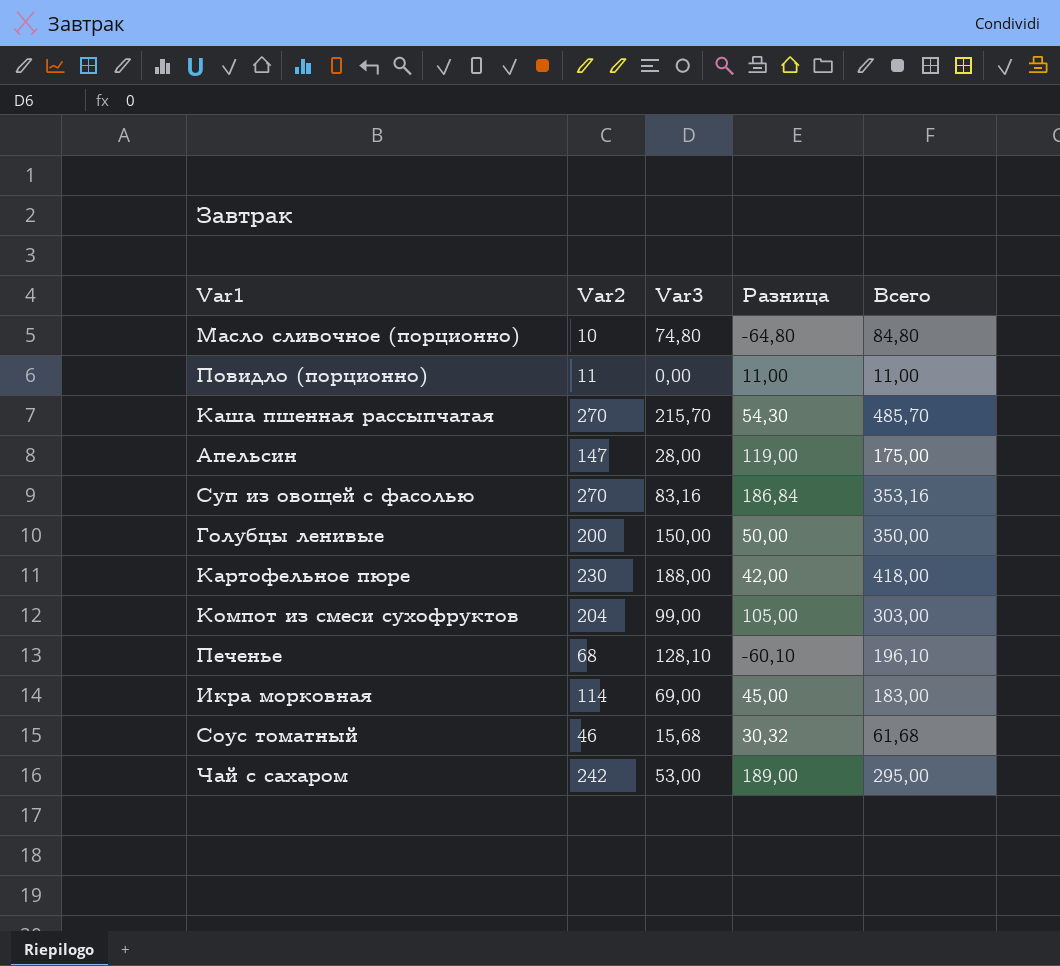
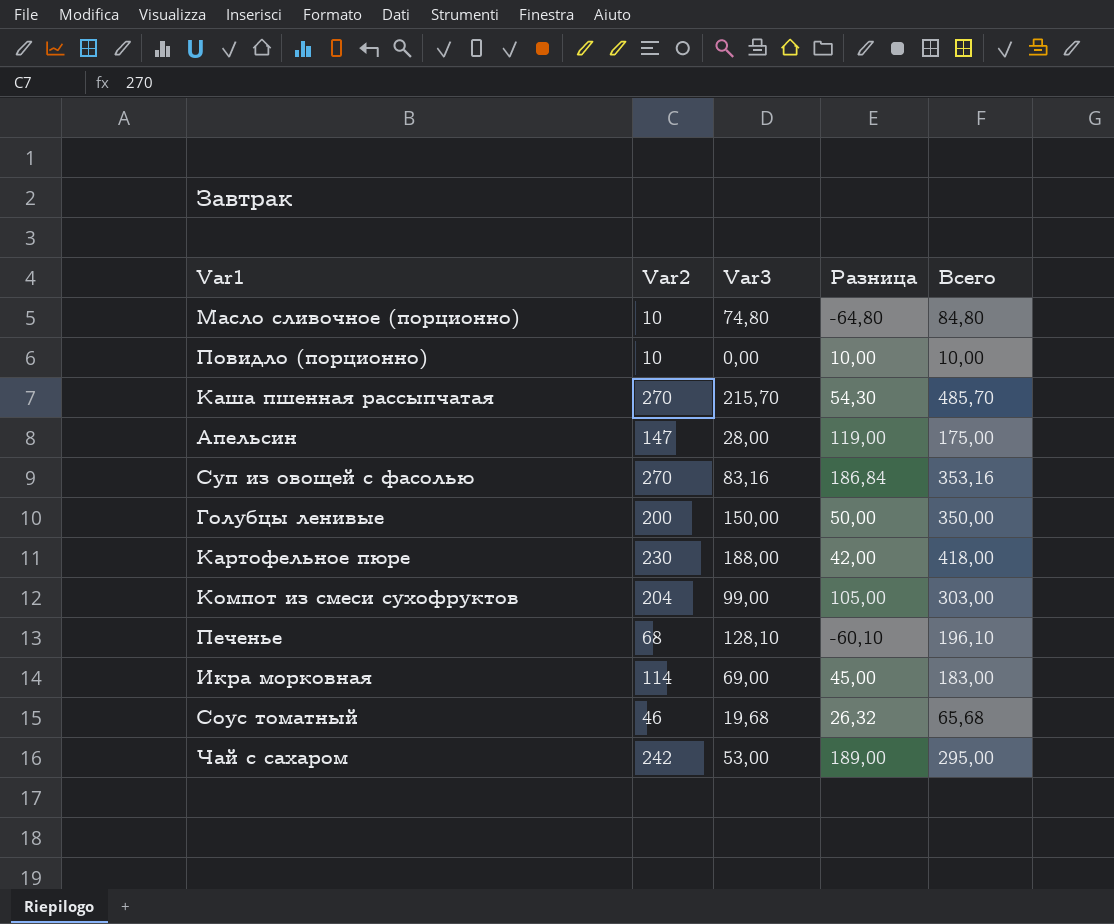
Повидло (порционно) | Var2: 11 -> 10
Повидло (порционно) | Разница: 11,00 -> 10,00
Повидло (порционно) | Всего: 11,00 -> 10,00
Соус томатный | Var3: 15,68 -> 19,68
Соус томатный | Разница: 30,32 -> 26,32
Соус томатный | Всего: 61,68 -> 65,68

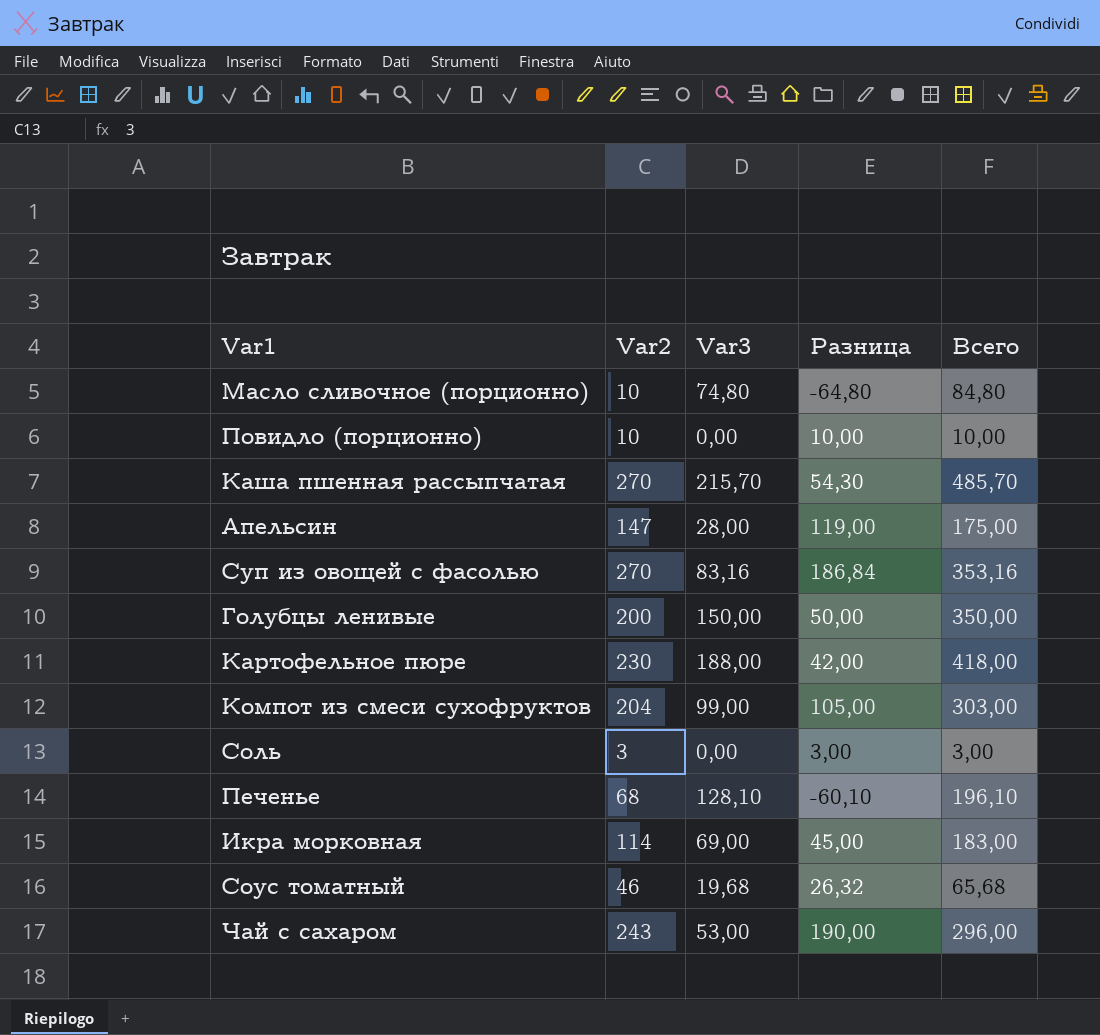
row Соль: none -> 3 | 0,00 | 3,00 | 3,00
Чай с сахаром | Var2: 242 -> 243
Чай с сахаром | Разница: 189,00 -> 190,00
Чай с сахаром | Всего: 295,00 -> 296,00

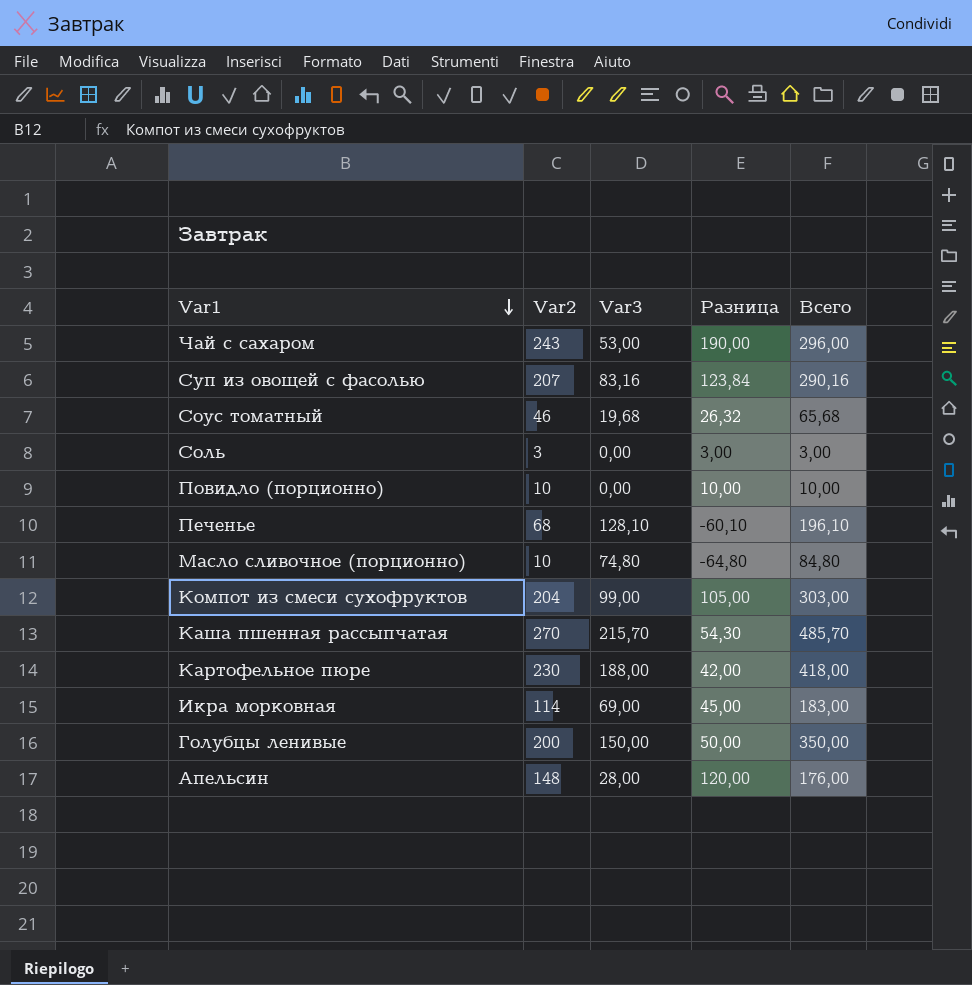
row order: none -> Var1 descending
Суп из овощей с фасолью | Var2: 270 -> 207
Суп из овощей с фасолью | Разница: 186,84 -> 123,84
Суп из овощей с фасолью | Всего: 353,16 -> 290,16
Апельсин | Var2: 147 -> 148
Апельсин | Разница: 119,00 -> 120,00
Апельсин | Всего: 175,00 -> 176,00

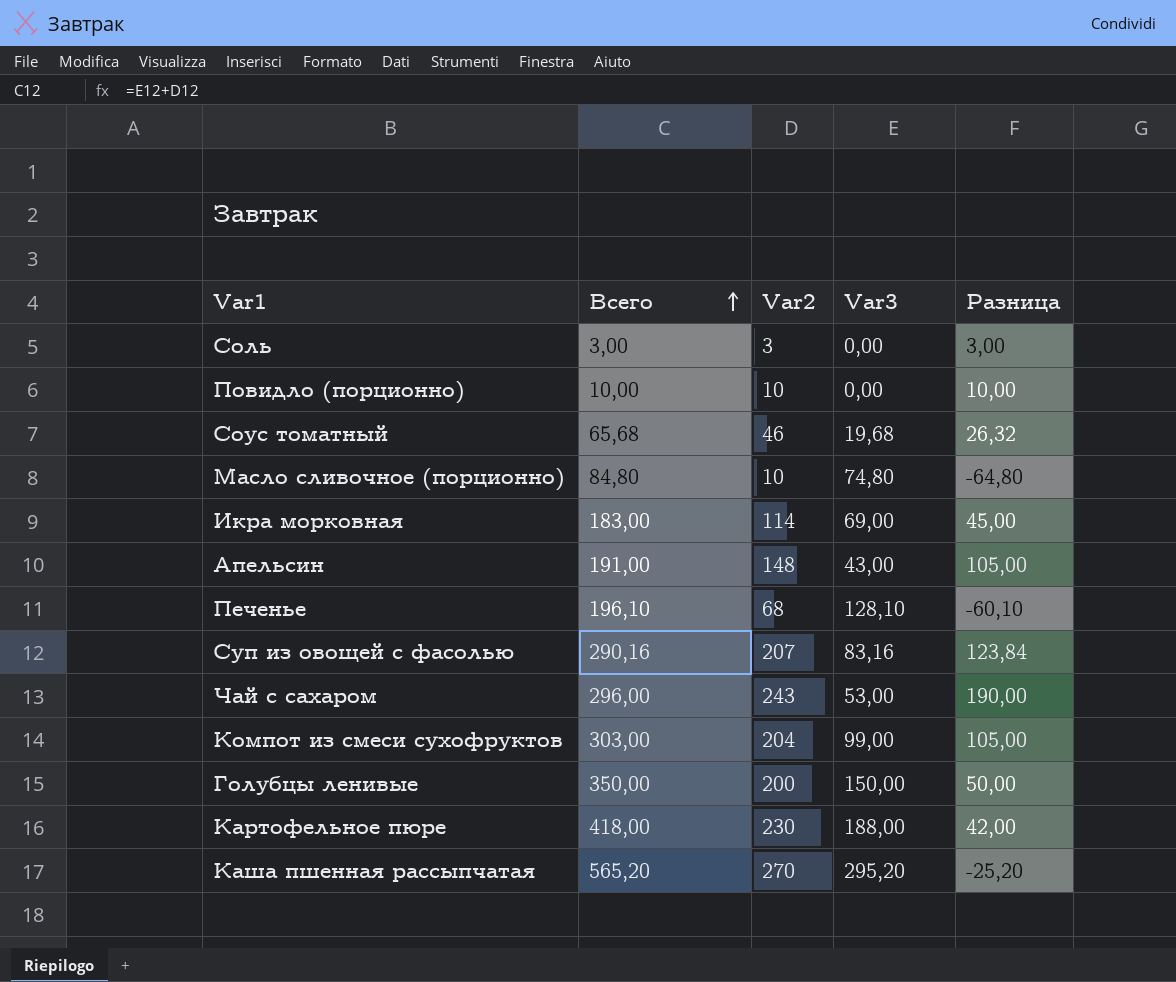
row order: Var1 descending -> Всего ascending
column Всего | position: 5 -> 2
Апельсин | Всего: 176,00 -> 191,00
Апельсин | Var3: 28,00 -> 43,00
Апельсин | Разница: 120,00 -> 105,00
Каша пшенная рассыпчатая | Всего: 485,70 -> 565,20
Каша пшенная рассыпчатая | Var3: 215,70 -> 295,20
Каша пшенная рассыпчатая | Разница: 54,30 -> -25,20

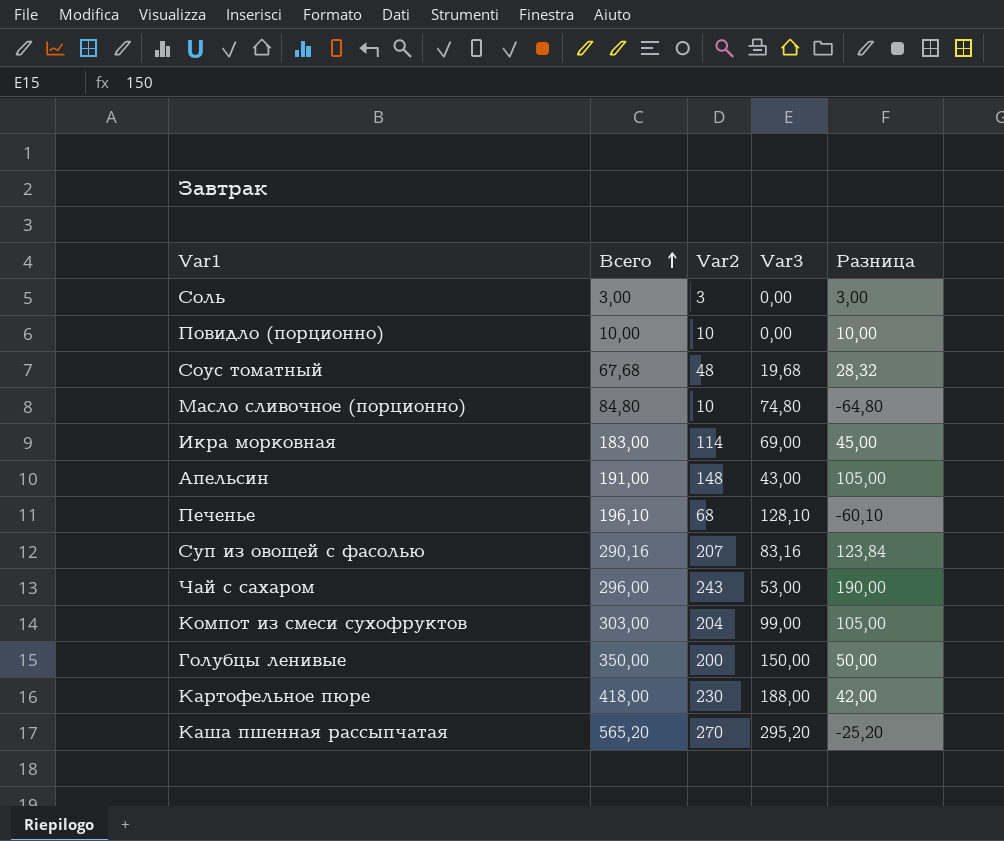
Соус томатный | Всего: 65,68 -> 67,68
Соус томатный | Var2: 46 -> 48
Соус томатный | Разница: 26,32 -> 28,32

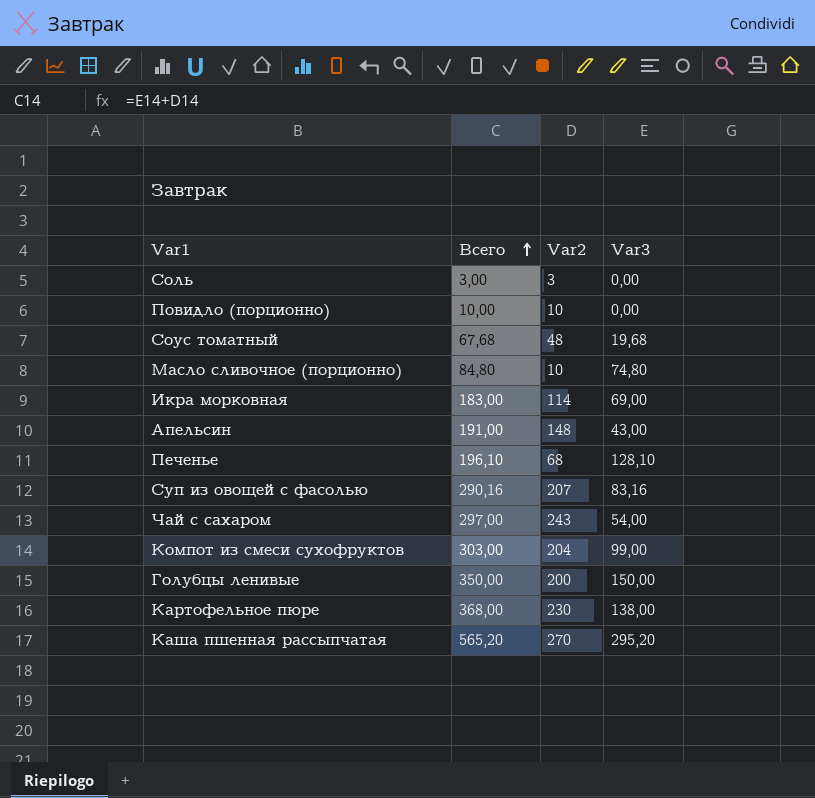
column Разница | formula: [Var2] - [Var3] -> none
Чай с сахаром | Всего: 296,00 -> 297,00
Чай с сахаром | Var3: 53,00 -> 54,00
Картофельное пюре | Всего: 418,00 -> 368,00
Картофельное пюре | Var3: 188,00 -> 138,00

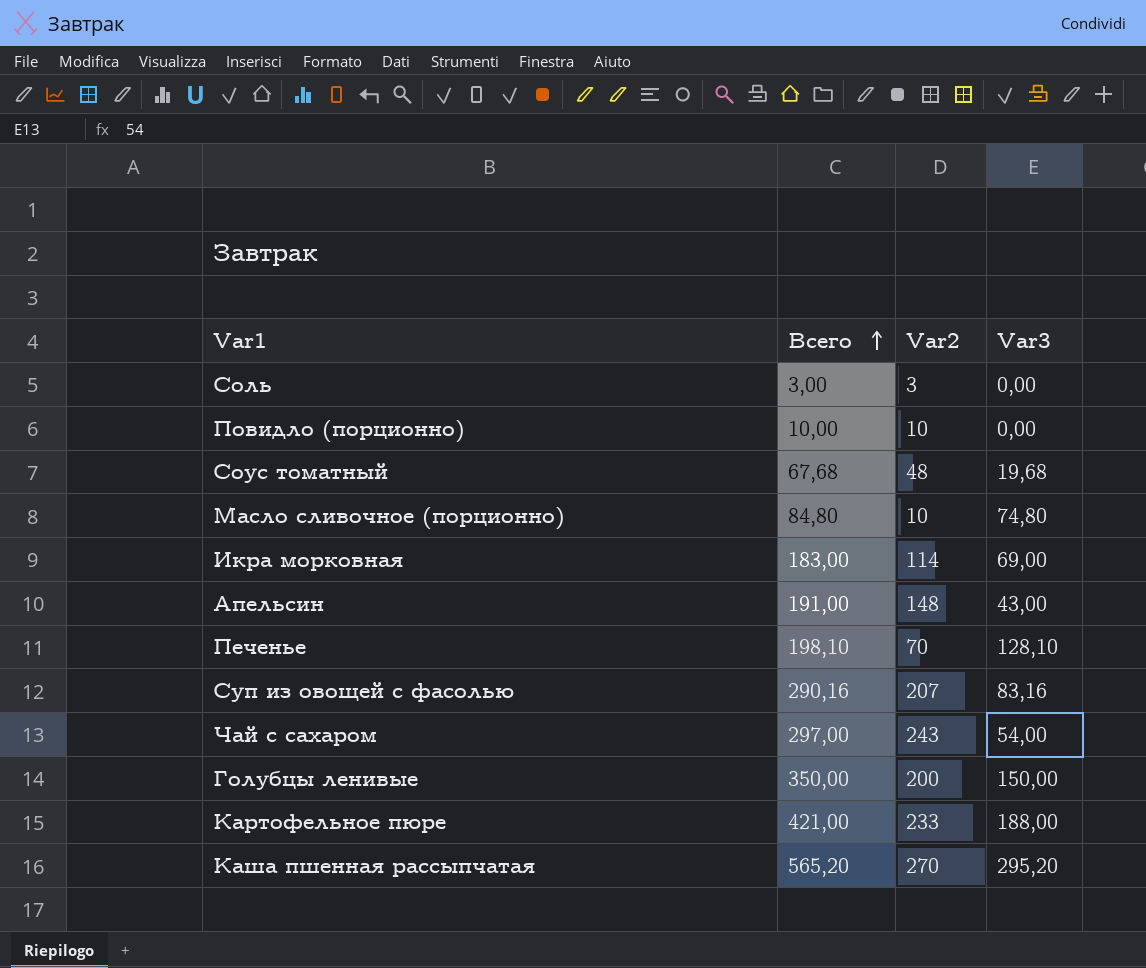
row Компот из смеси сухофруктов: 303,00 | 204 | 99,00 -> none
Печенье | Всего: 196,10 -> 198,10
Печенье | Var2: 68 -> 70
Картофельное пюре | Всего: 368,00 -> 421,00
Картофельное пюре | Var2: 230 -> 233
Картофельное пюре | Var3: 138,00 -> 188,00

